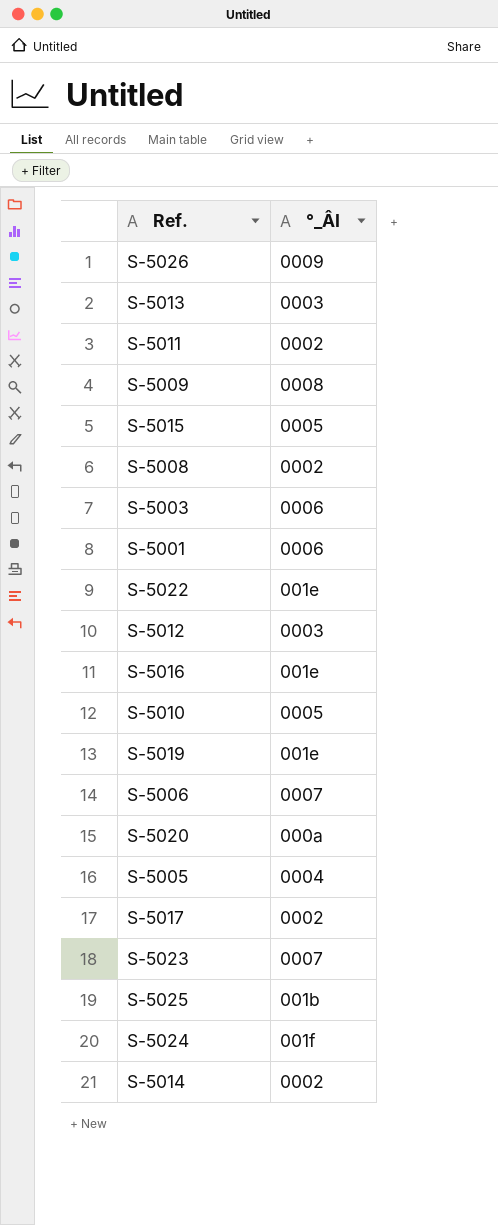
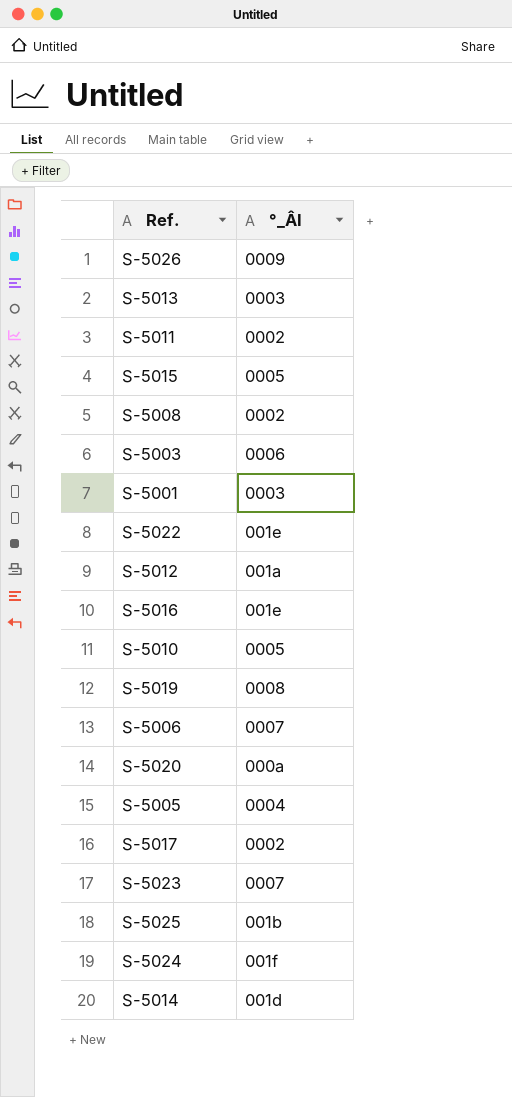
row S-5009: 0008 -> none
S-5001 | °_ÂI: 0006 -> 0003
S-5012 | °_ÂI: 0003 -> 001a
S-5019 | °_ÂI: 001e -> 0008
S-5014 | °_ÂI: 0002 -> 001d

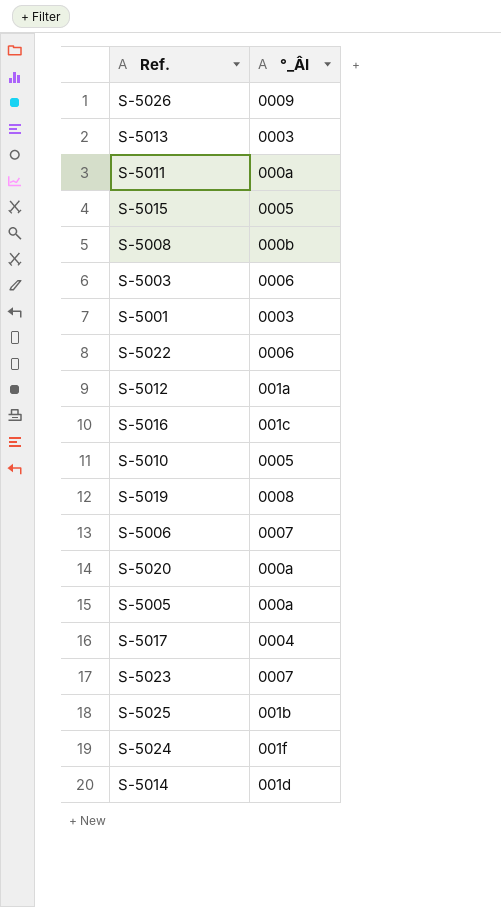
S-5011 | °_ÂI: 0002 -> 000a
S-5008 | °_ÂI: 0002 -> 000b
S-5022 | °_ÂI: 001e -> 0006
S-5016 | °_ÂI: 001e -> 001c
S-5005 | °_ÂI: 0004 -> 000a
S-5017 | °_ÂI: 0002 -> 0004

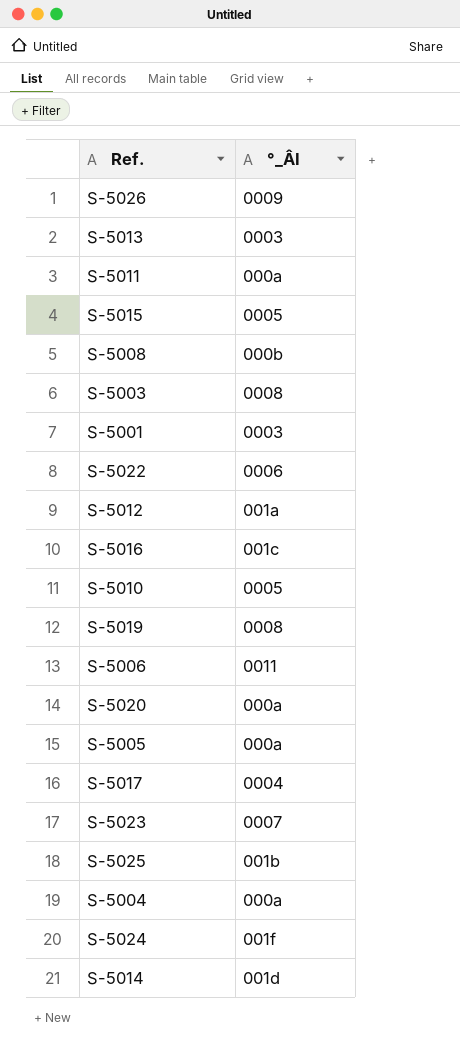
S-5003 | °_ÂI: 0006 -> 0008
S-5006 | °_ÂI: 0007 -> 0011
row S-5004: none -> 000a

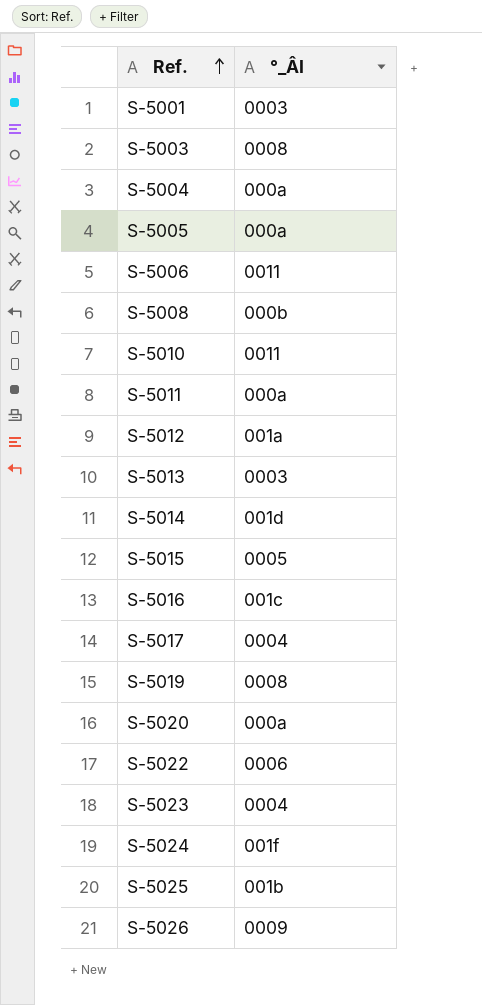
row order: none -> Ref. ascending
S-5010 | °_ÂI: 0005 -> 0011
S-5023 | °_ÂI: 0007 -> 0004

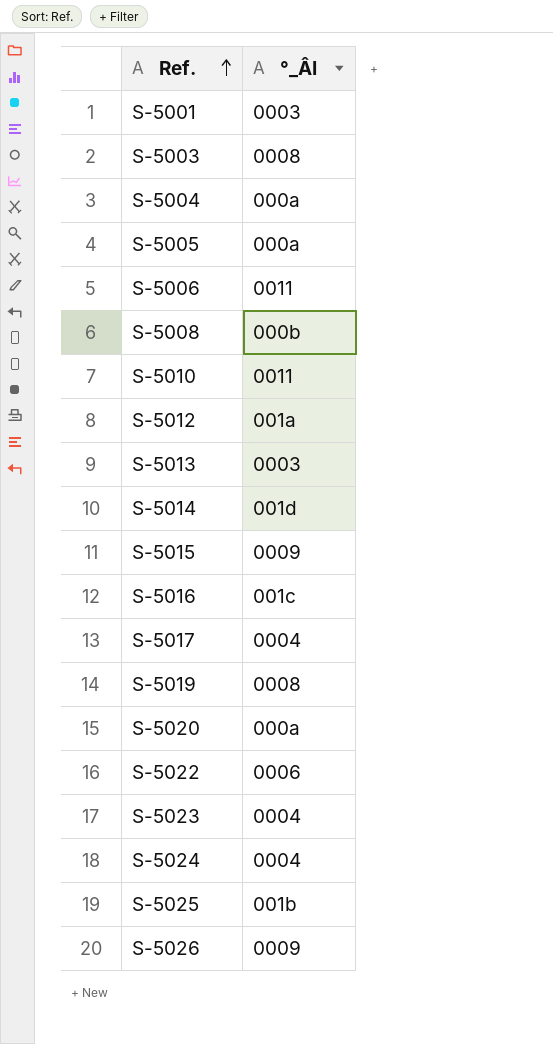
row S-5011: 000a -> none
S-5015 | °_ÂI: 0005 -> 0009
S-5024 | °_ÂI: 001f -> 0004

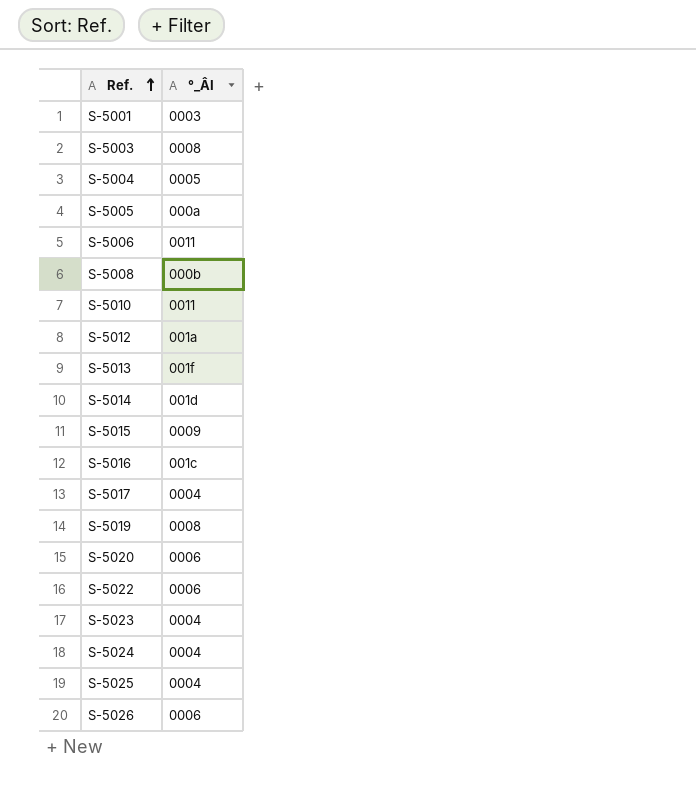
S-5004 | °_ÂI: 000a -> 0005
S-5013 | °_ÂI: 0003 -> 001f
S-5020 | °_ÂI: 000a -> 0006
S-5025 | °_ÂI: 001b -> 0004
S-5026 | °_ÂI: 0009 -> 0006

